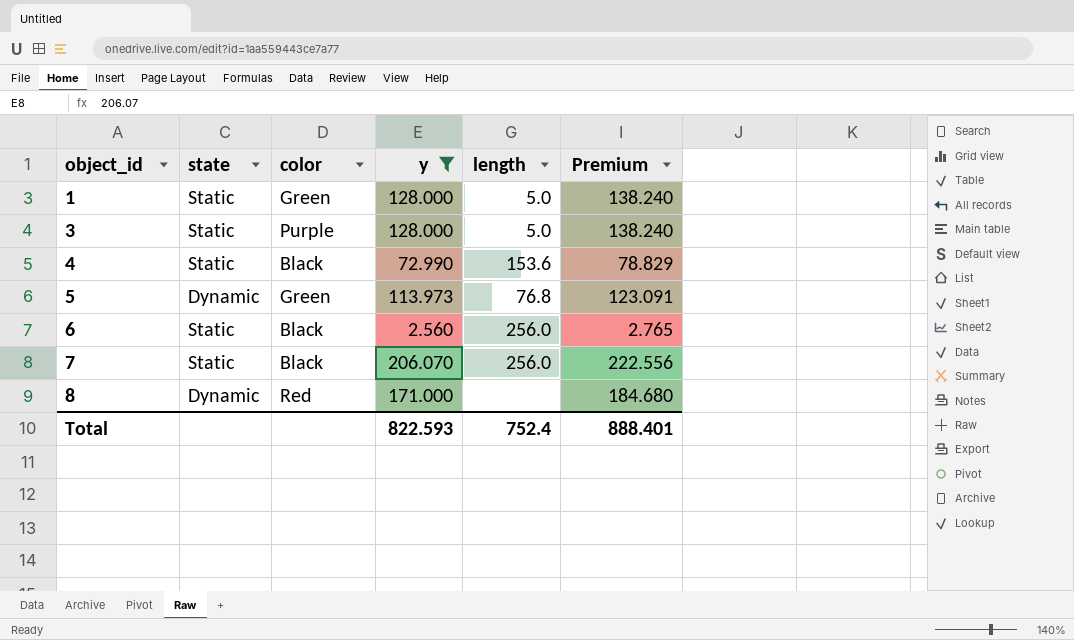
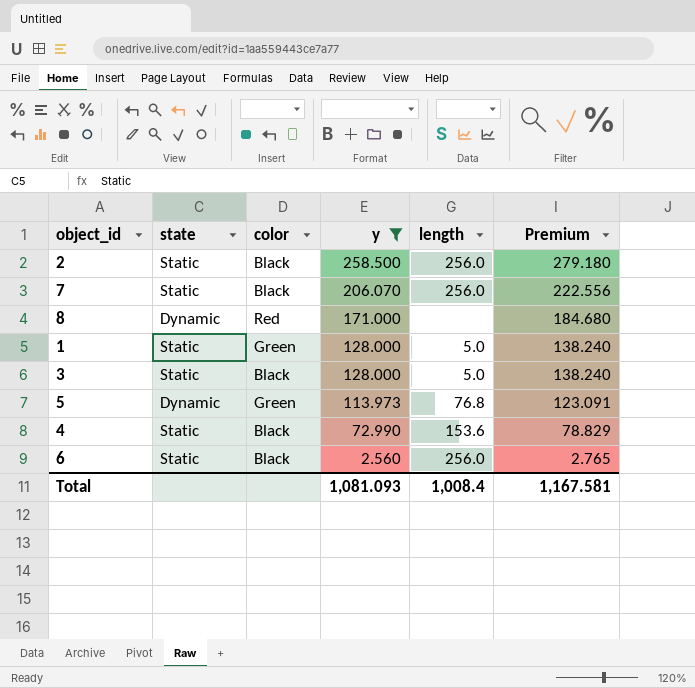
row order: object_id ascending -> y descending
row 2: none -> Static | Black | 258.500 | 256.0 | 279.180
3 | color: Purple -> Black
Total | y: 822.593 -> 1,081.093
Total | length: 752.4 -> 1,008.4
Total | Premium: 888.401 -> 1,167.581

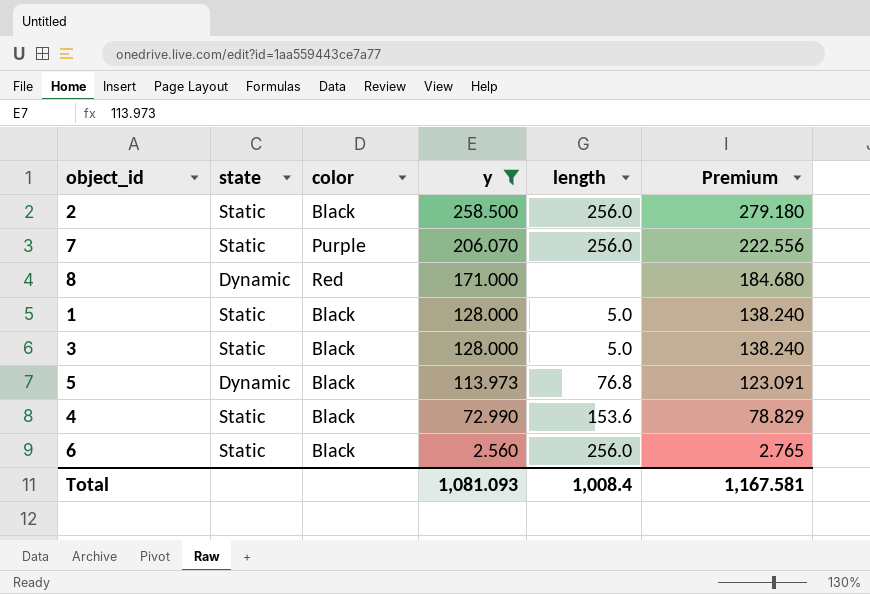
7 | color: Black -> Purple
1 | color: Green -> Black
5 | color: Green -> Black

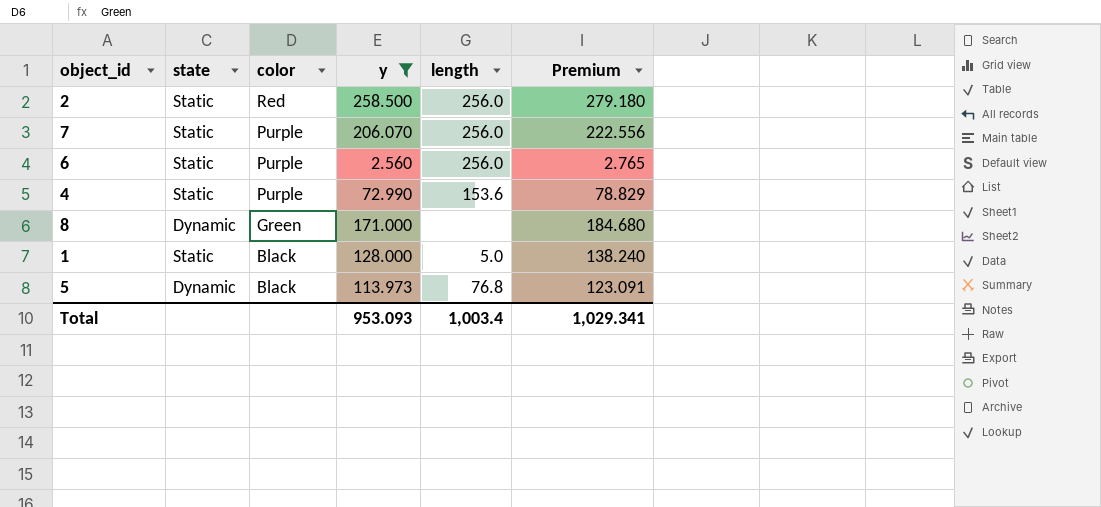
row order: y descending -> color descending
row 3: Static | Black | 128.000 | 5.0 | 138.240 -> none
2 | color: Black -> Red
6 | color: Black -> Purple
4 | color: Black -> Purple
8 | color: Red -> Green
Total | y: 1,081.093 -> 953.093
Total | length: 1,008.4 -> 1,003.4
Total | Premium: 1,167.581 -> 1,029.341

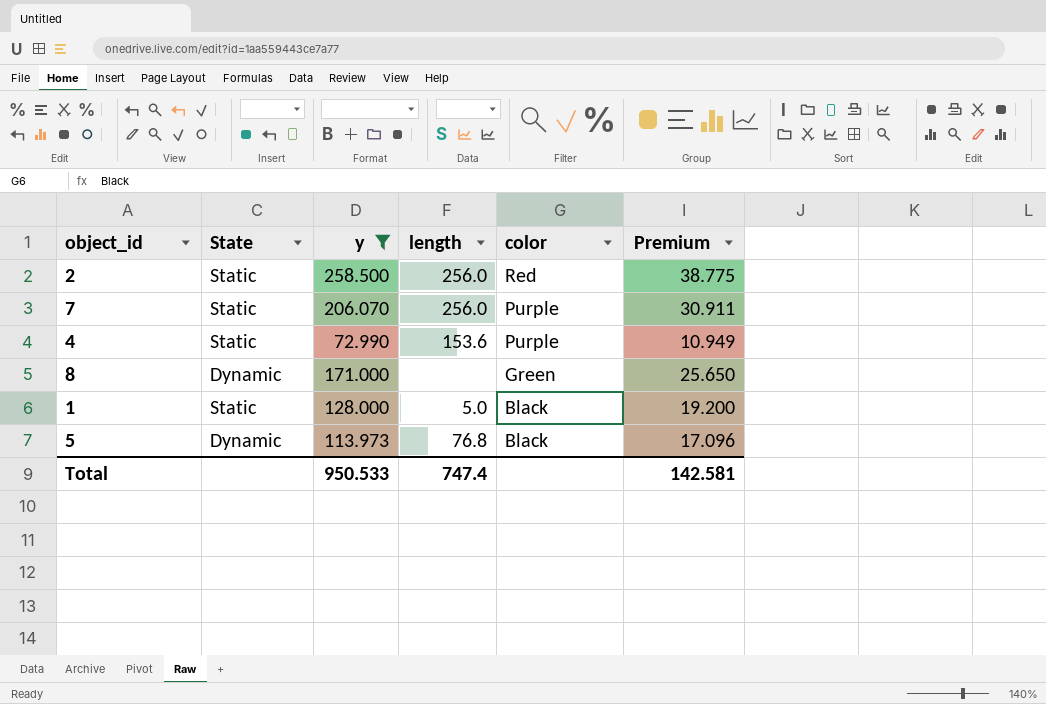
column name: state -> State
column color | position: 3 -> 5
column Premium | formula: [y] * 1.08 -> [y] * 0.15
row 6: Static | Purple | 2.560 | 256.0 | 2.765 -> none
Total | y: 953.093 -> 950.533
Total | length: 1,003.4 -> 747.4
Total | Premium: 1,029.341 -> 142.581

